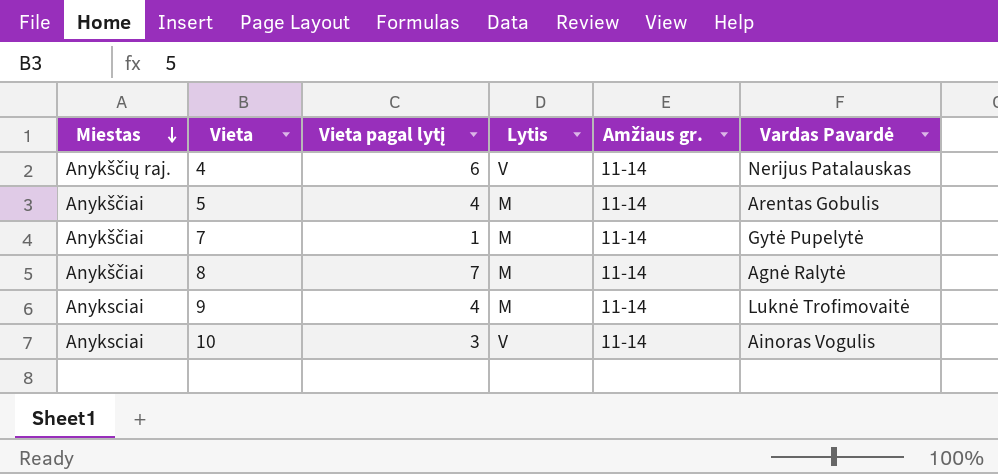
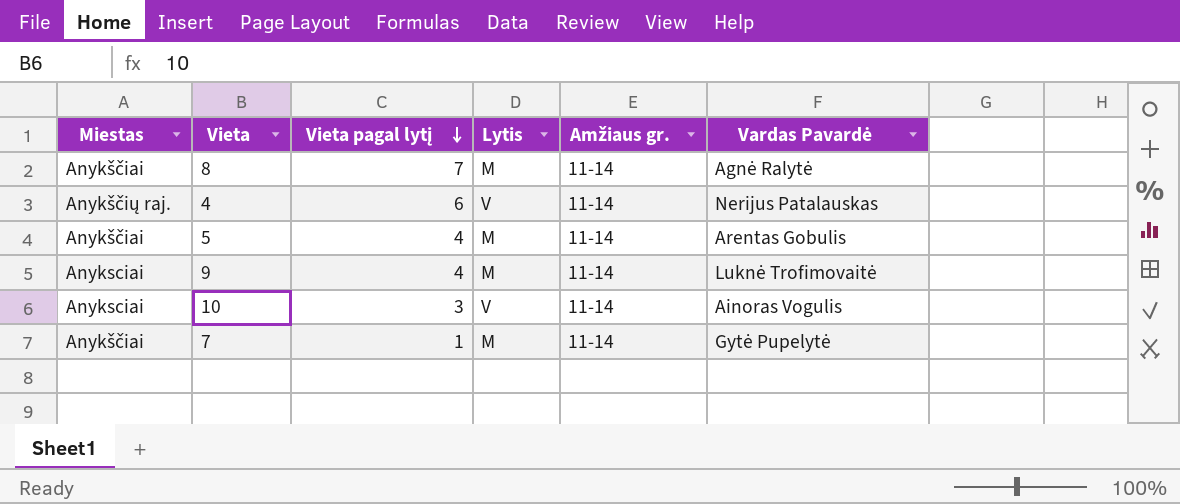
row order: Miestas descending -> Vieta pagal lytį descending

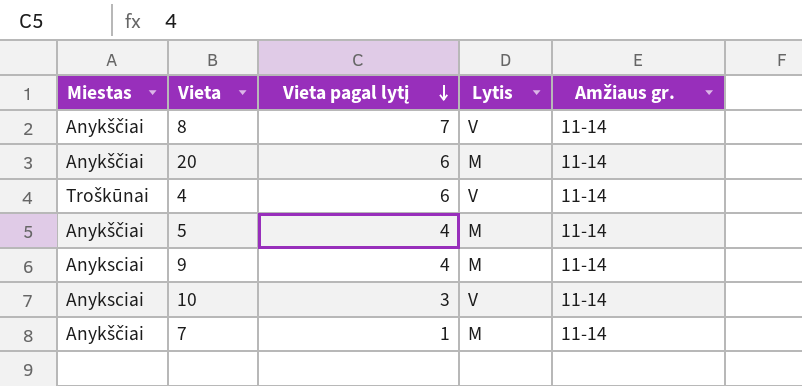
column Vardas Pavardė | position: 6 -> none
8 | Lytis: M -> V
row 20: none -> Anykščiai | 6 | M | 11-14
4 | Miestas: Anykščių raj. -> Troškūnai

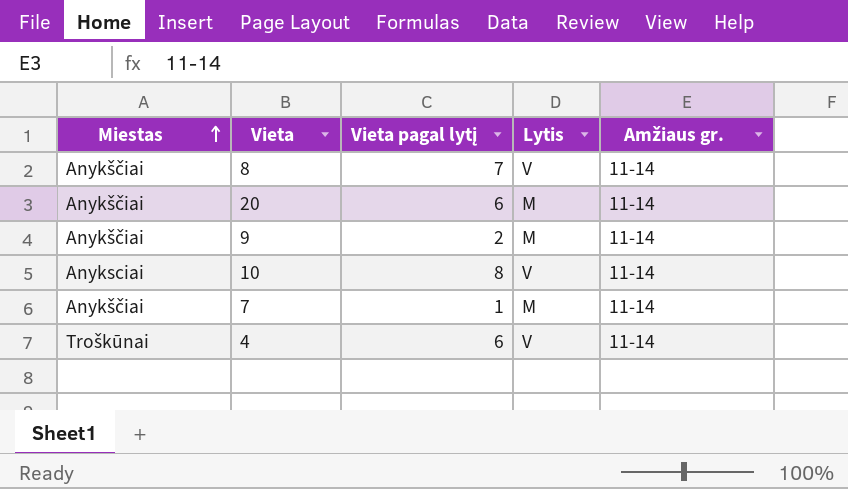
row order: Vieta pagal lytį descending -> Miestas ascending
row 5: Anykščiai | 4 | M | 11-14 -> none
9 | Miestas: Anyksciai -> Anykščiai
9 | Vieta pagal lytį: 4 -> 2
10 | Vieta pagal lytį: 3 -> 8

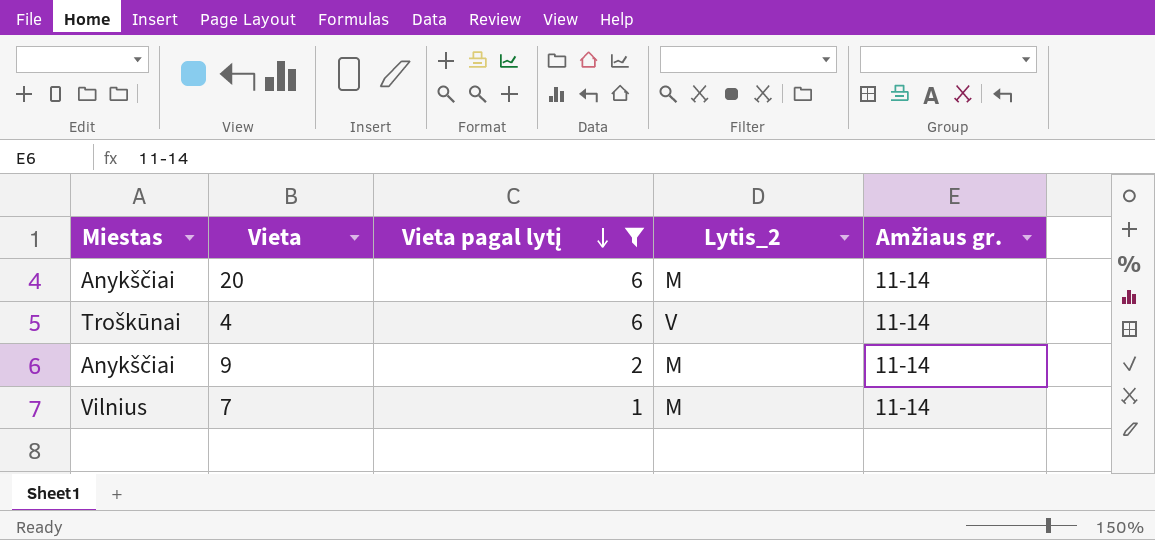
filter: none -> Vieta pagal lytį <= 6
row order: Miestas ascending -> Vieta pagal lytį descending
column name: Lytis -> Lytis_2
7 | Miestas: Anykščiai -> Vilnius

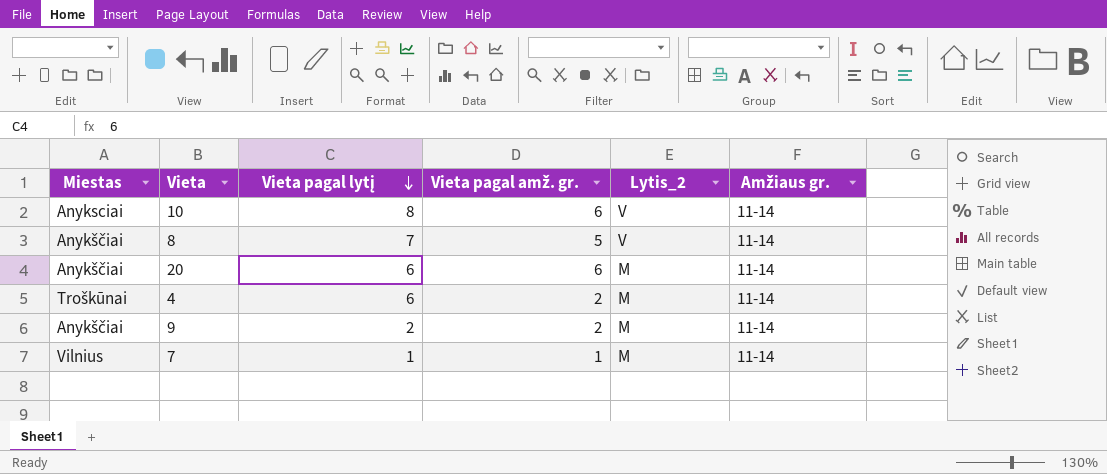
filter: Vieta pagal lytį <= 6 -> none
column Vieta pagal amž. gr. | position: none -> 4
4 | Lytis_2: V -> M

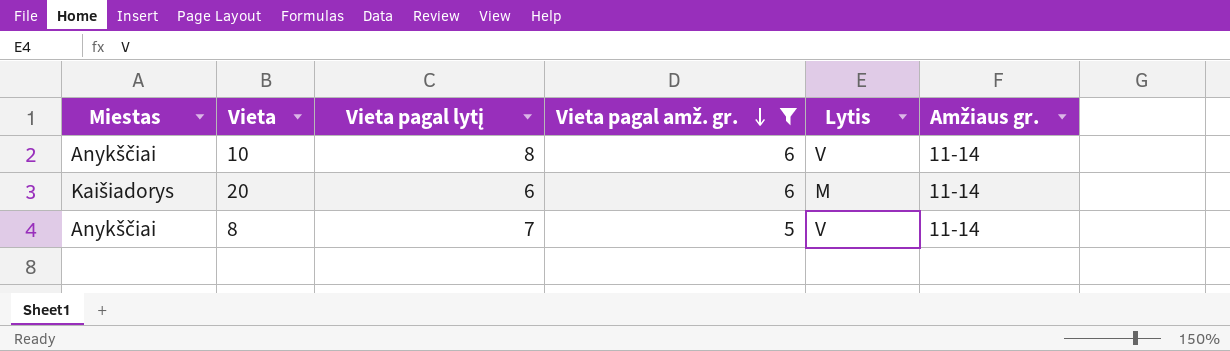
filter: none -> Vieta pagal amž. gr. >= 5
row order: Vieta pagal lytį descending -> Vieta pagal amž. gr. descending
column name: Lytis_2 -> Lytis
10 | Miestas: Anyksciai -> Anykščiai
20 | Miestas: Anykščiai -> Kaišiadorys

